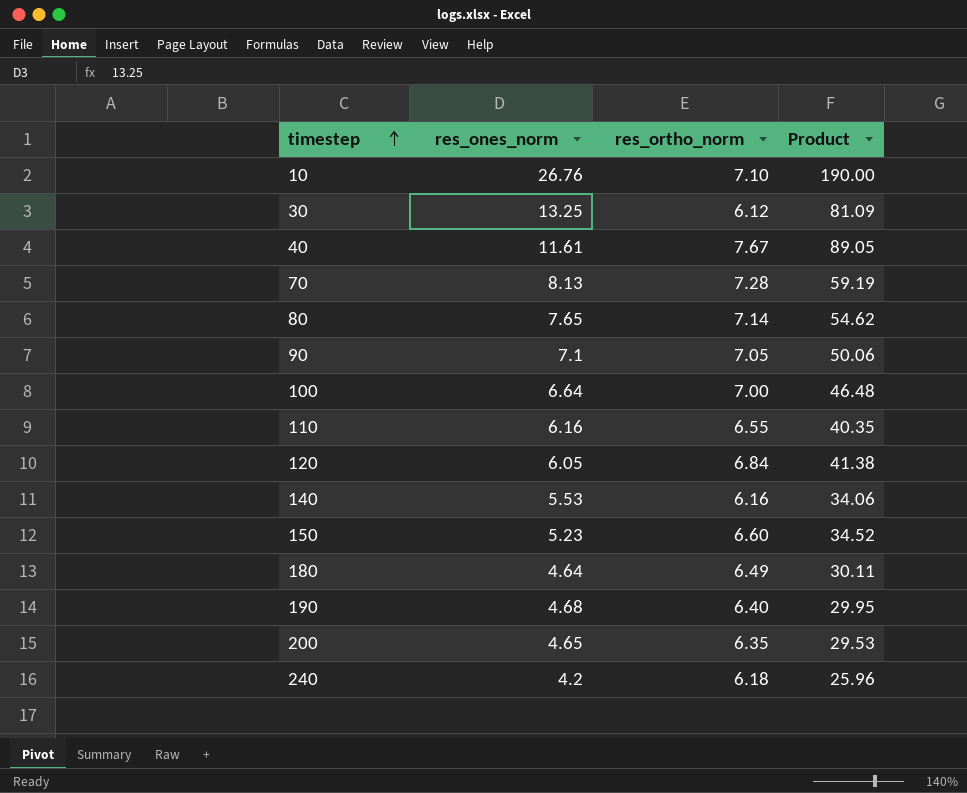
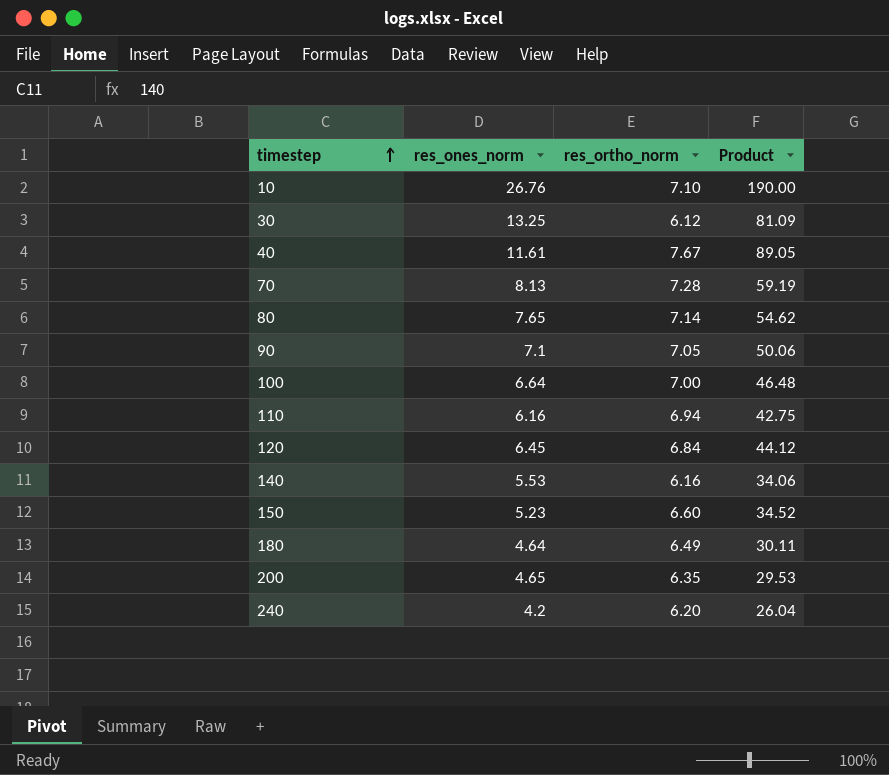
row 190: 4.68 | 6.40 | 29.95 -> none
110 | res_ortho_norm: 6.55 -> 6.94
110 | Product: 40.35 -> 42.75
120 | res_ones_norm: 6.05 -> 6.45
120 | Product: 41.38 -> 44.12
240 | res_ortho_norm: 6.18 -> 6.20
240 | Product: 25.96 -> 26.04

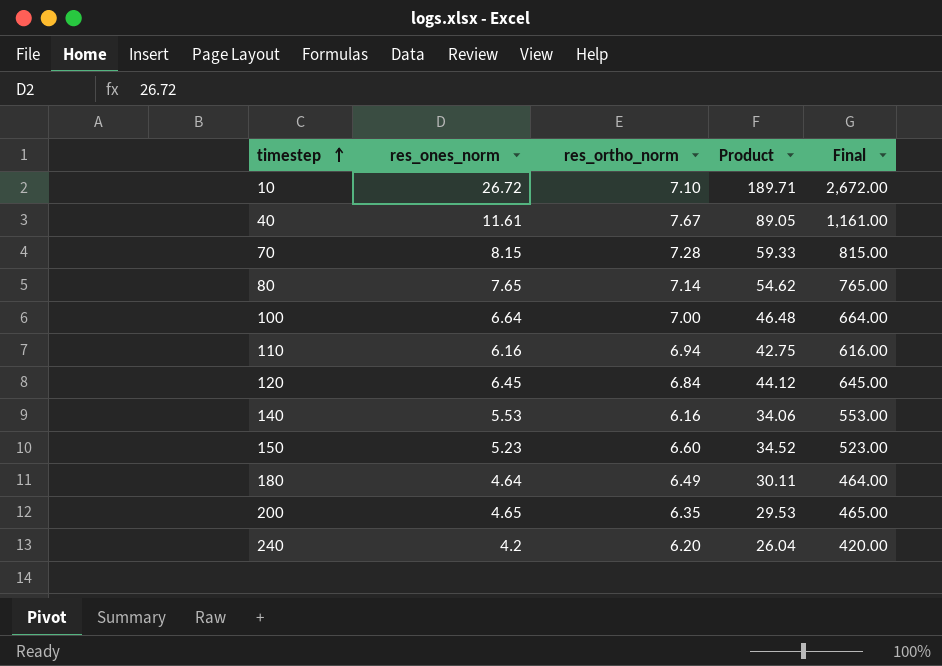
column Final | formula: none -> [res_ones_norm] * 100
row 30: 13.25 | 6.12 | 81.09 -> none
row 90: 7.1 | 7.05 | 50.06 -> none
10 | res_ones_norm: 26.76 -> 26.72
10 | Product: 190.00 -> 189.71
70 | res_ones_norm: 8.13 -> 8.15
70 | Product: 59.19 -> 59.33

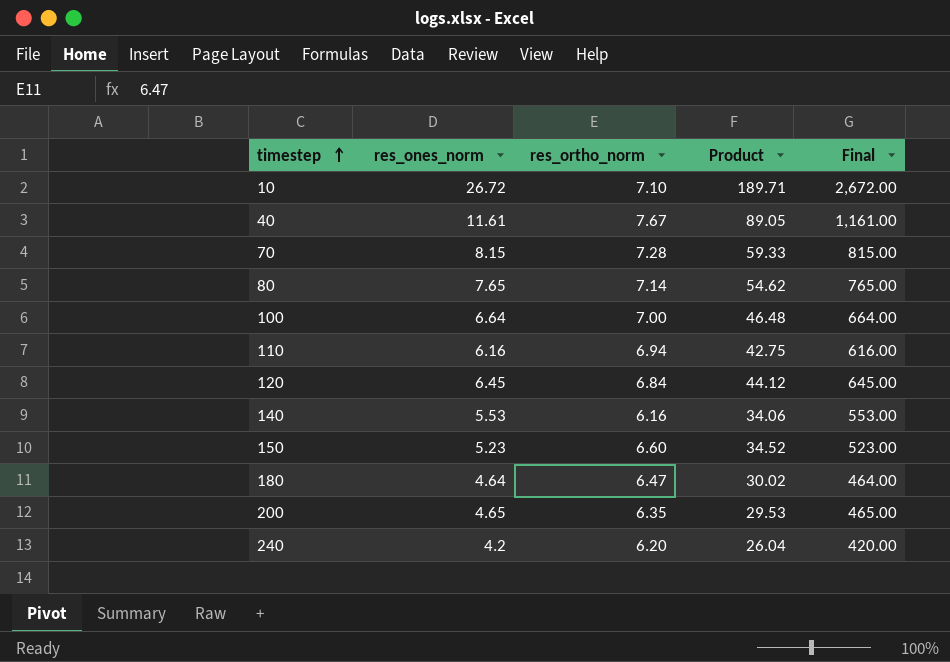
180 | res_ortho_norm: 6.49 -> 6.47
180 | Product: 30.11 -> 30.02

